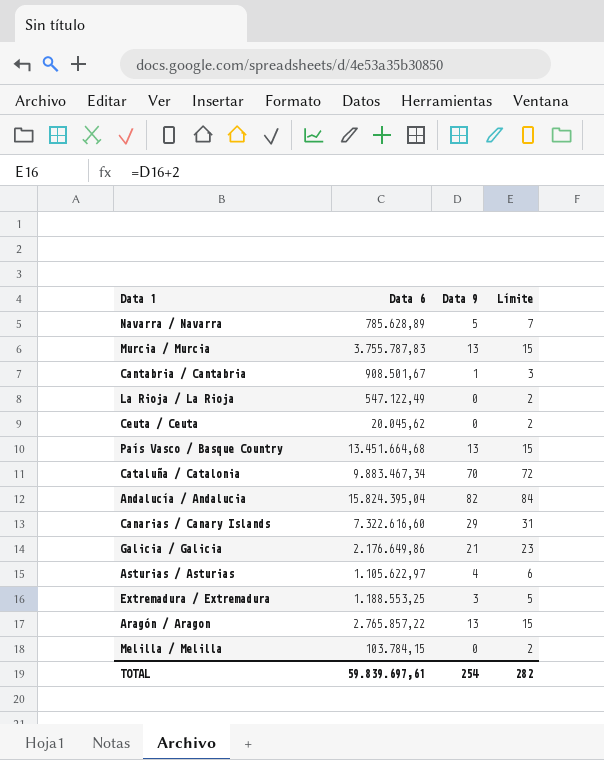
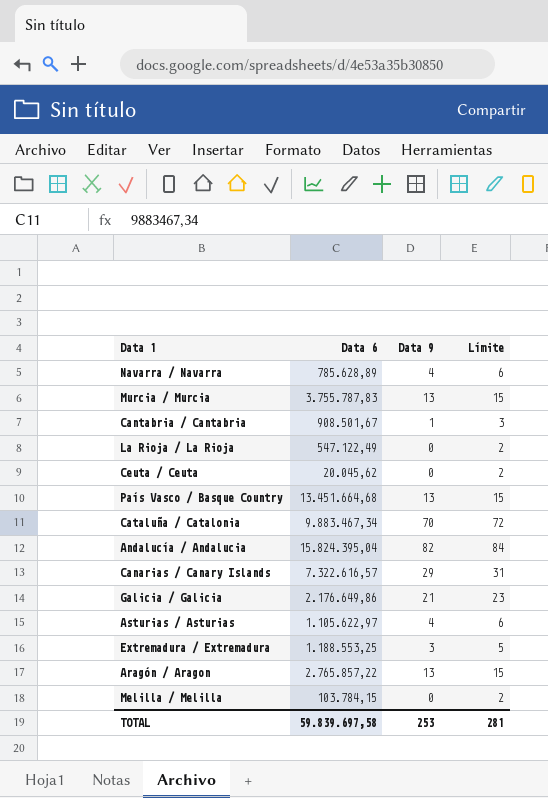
Navarra / Navarra | Data 9: 5 -> 4
Navarra / Navarra | Límite: 7 -> 6
Canarias / Canary Islands | Data 6: 7.322.616,60 -> 7.322.616,57
TOTAL | Data 6: 59.839.697,61 -> 59.839.697,58
TOTAL | Data 9: 254 -> 253
TOTAL | Límite: 282 -> 281

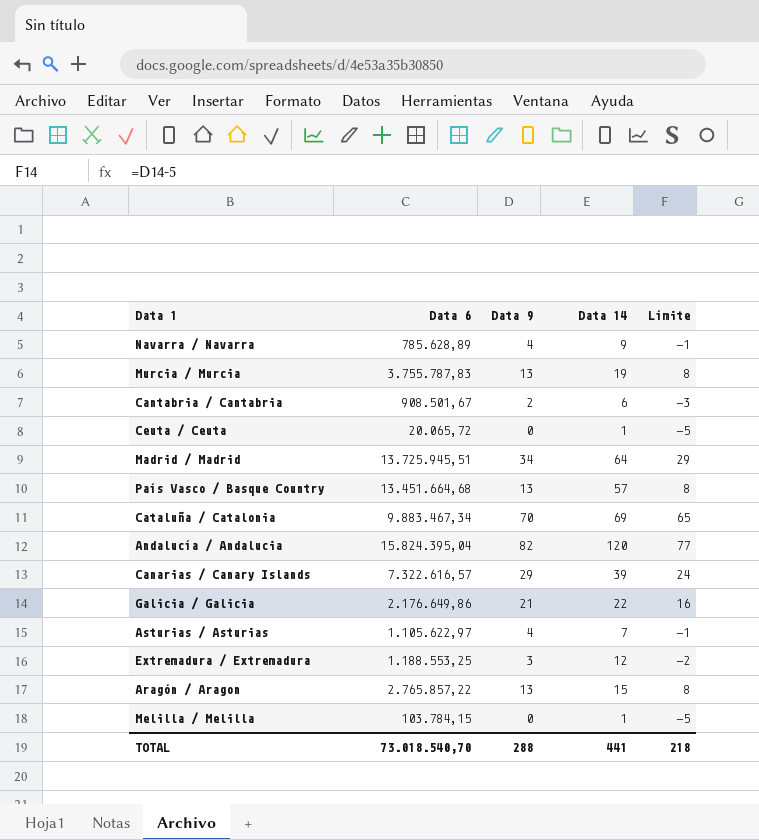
column Data 14 | position: none -> 4
column Límite | formula: [Data 9] + 2 -> [Data 9] - 5
row La Rioja / La Rioja: 547.122,49 | 0 | 2 -> none
Cantabria / Cantabria | Data 9: 1 -> 2
Ceuta / Ceuta | Data 6: 20.045,62 -> 20.065,72
row Madrid / Madrid: none -> 13.725.945,51 | 34 | 64 | 29
TOTAL | Data 6: 59.839.697,58 -> 73.018.540,70
TOTAL | Data 9: 253 -> 288
TOTAL | Límite: 281 -> 218

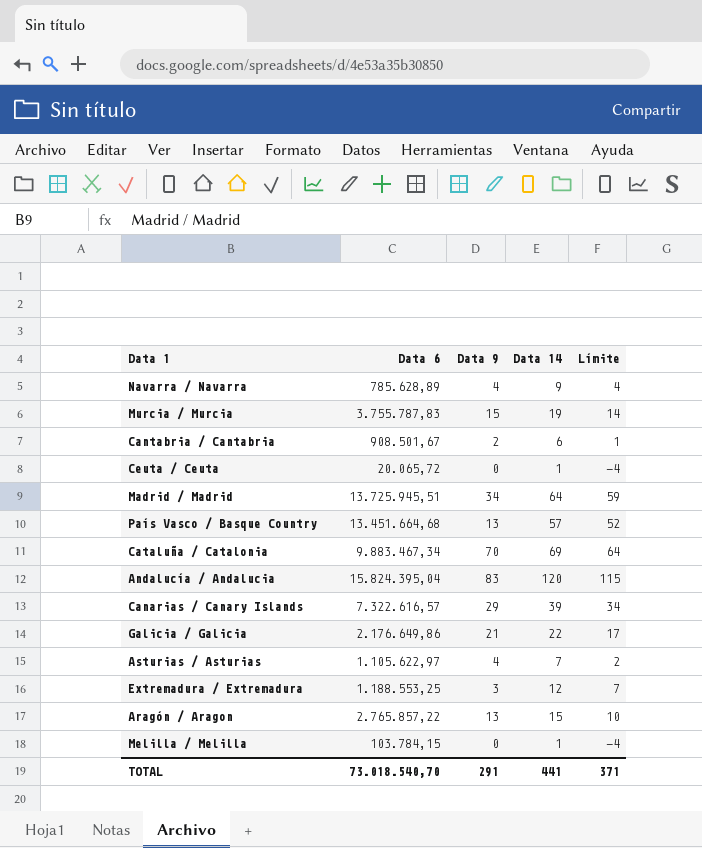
column Límite | formula: [Data 9] - 5 -> [Data 14] - 5
Murcia / Murcia | Data 9: 13 -> 15
Andalucía / Andalucia | Data 9: 82 -> 83
TOTAL | Data 9: 288 -> 291
TOTAL | Límite: 218 -> 371

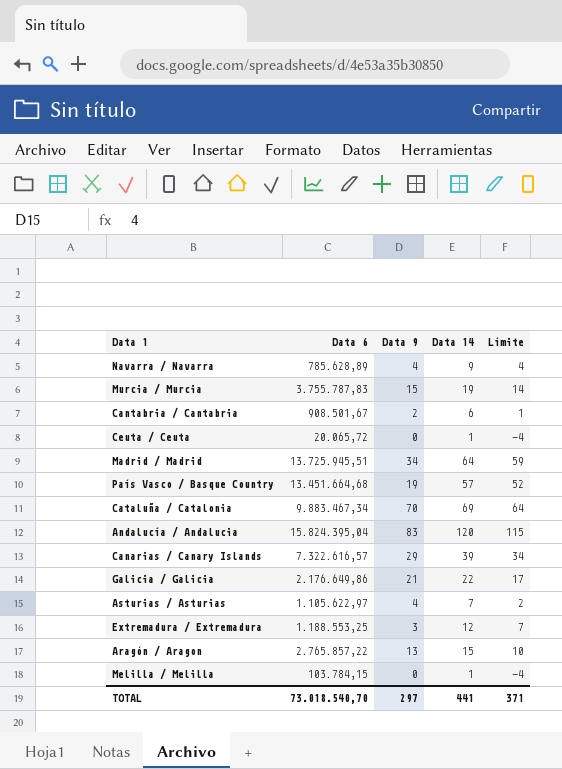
País Vasco / Basque Country | Data 9: 13 -> 19
TOTAL | Data 9: 291 -> 297

